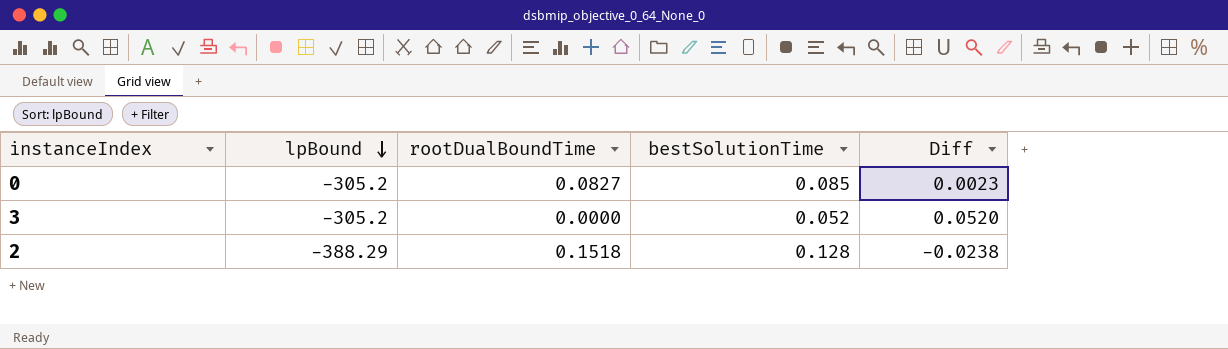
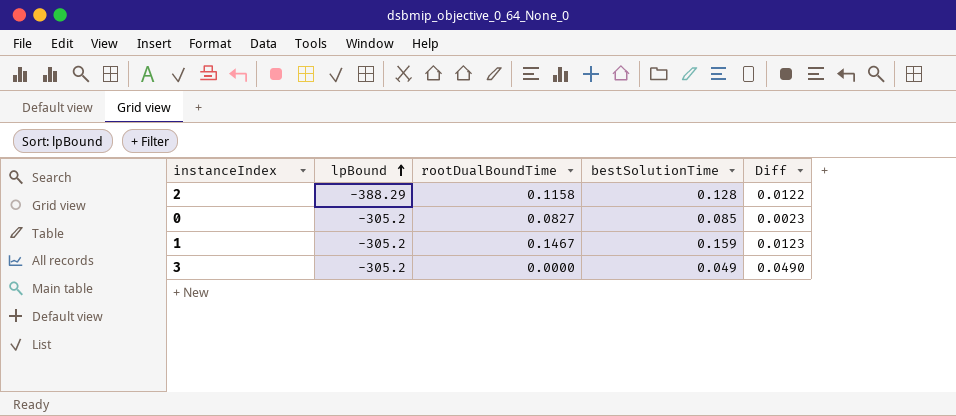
row order: lpBound descending -> lpBound ascending
2 | rootDualBoundTime: 0.1518 -> 0.1158
2 | Diff: -0.0238 -> 0.0122
row 1: none -> -305.2 | 0.1467 | 0.159 | 0.0123
3 | bestSolutionTime: 0.052 -> 0.049
3 | Diff: 0.0520 -> 0.0490

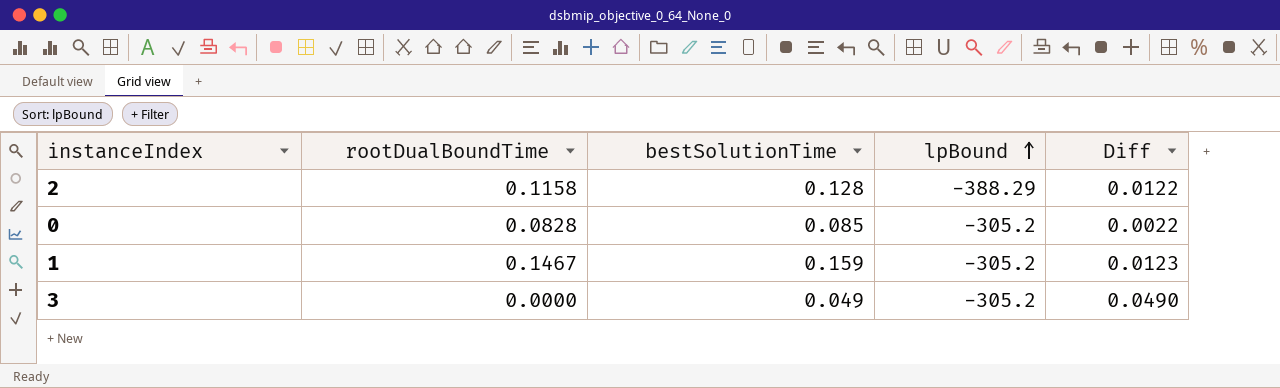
column lpBound | position: 2 -> 4
0 | rootDualBoundTime: 0.0827 -> 0.0828
0 | Diff: 0.0023 -> 0.0022

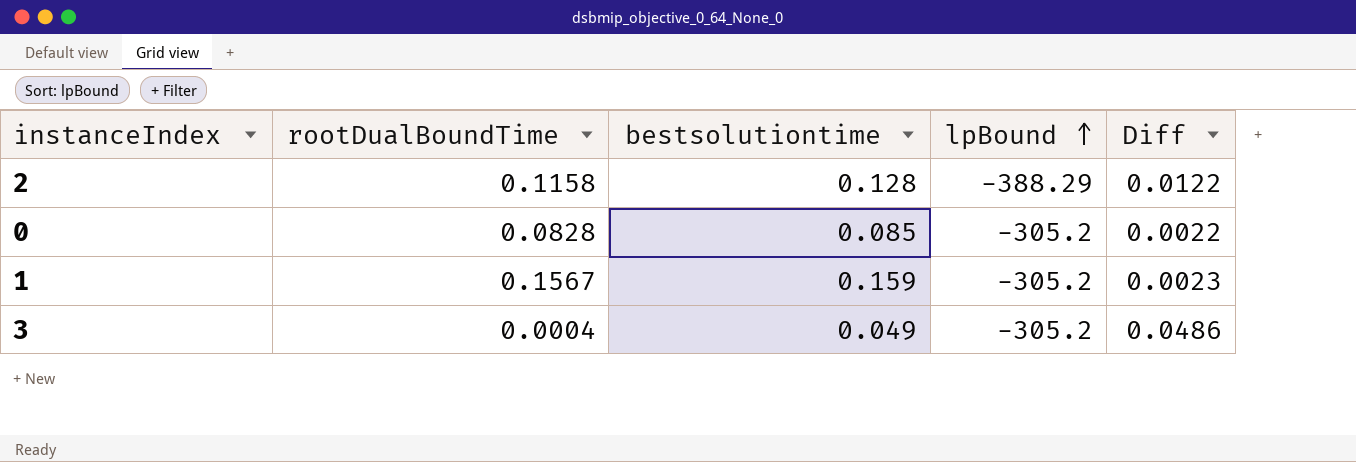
column name: bestSolutionTime -> bestsolutiontime
1 | rootDualBoundTime: 0.1467 -> 0.1567
1 | Diff: 0.0123 -> 0.0023
3 | rootDualBoundTime: 0.0000 -> 0.0004
3 | Diff: 0.0490 -> 0.0486

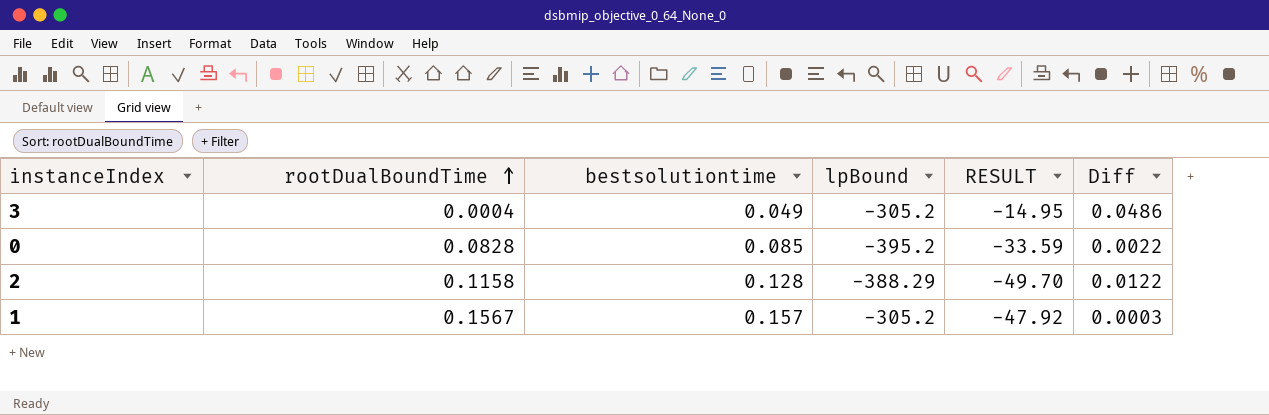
row order: lpBound ascending -> rootDualBoundTime ascending
column RESULT | formula: none -> [bestsolutiontime] * [lpBound]
0 | lpBound: -305.2 -> -395.2
1 | bestsolutiontime: 0.159 -> 0.157
1 | Diff: 0.0023 -> 0.0003

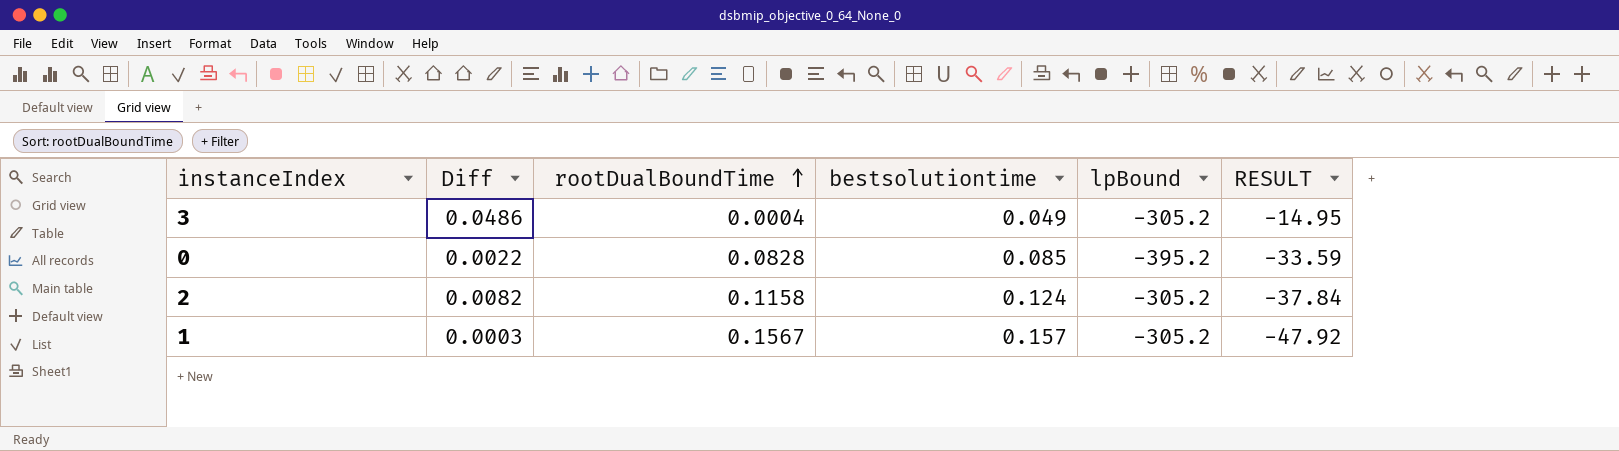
column Diff | position: 6 -> 2
2 | Diff: 0.0122 -> 0.0082
2 | bestsolutiontime: 0.128 -> 0.124
2 | lpBound: -388.29 -> -305.2
2 | RESULT: -49.70 -> -37.84

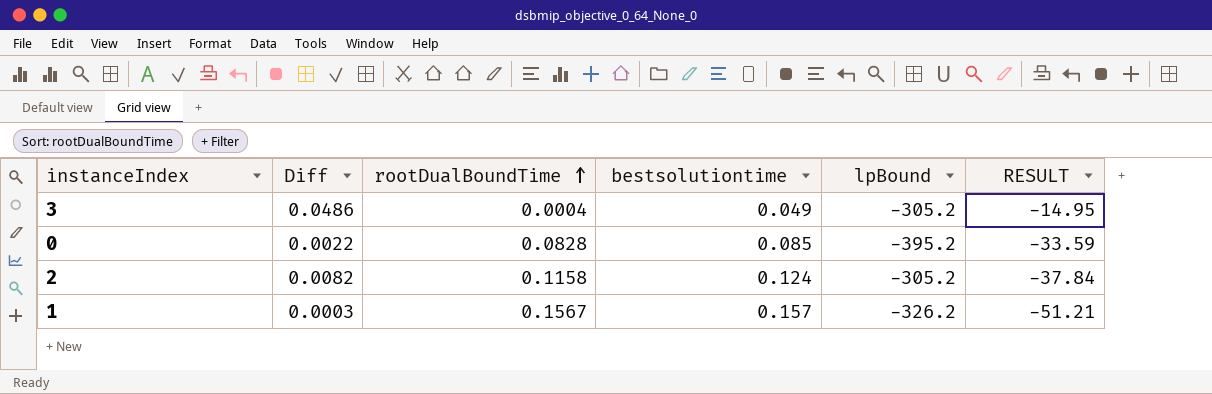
1 | lpBound: -305.2 -> -326.2
1 | RESULT: -47.92 -> -51.21

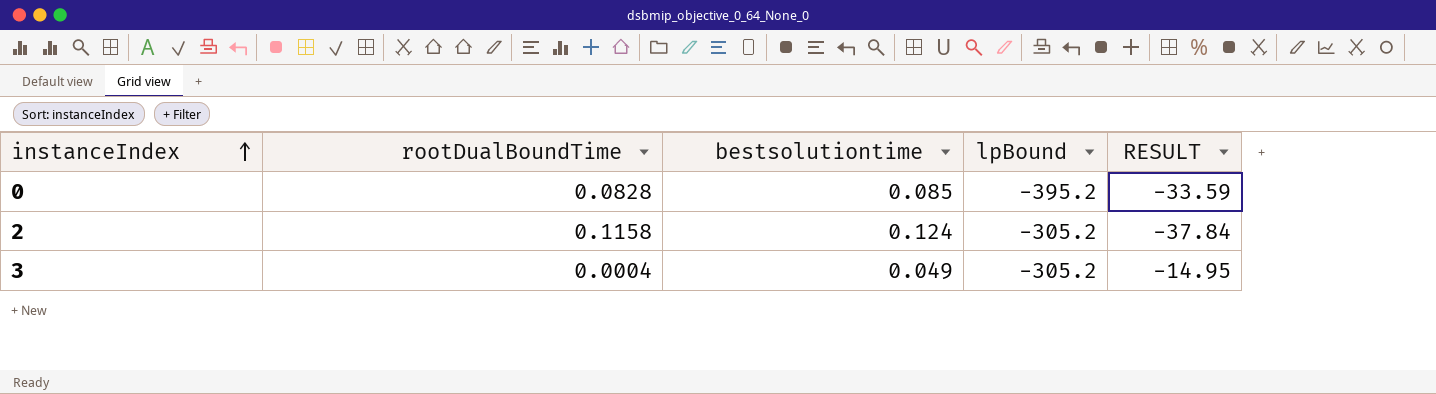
row order: rootDualBoundTime ascending -> instanceIndex ascending
column Diff | formula: [bestsolutiontime] - [rootDualBoundTime] -> none
row 1: 0.0003 | 0.1567 | 0.157 | -326.2 | -51.21 -> none

